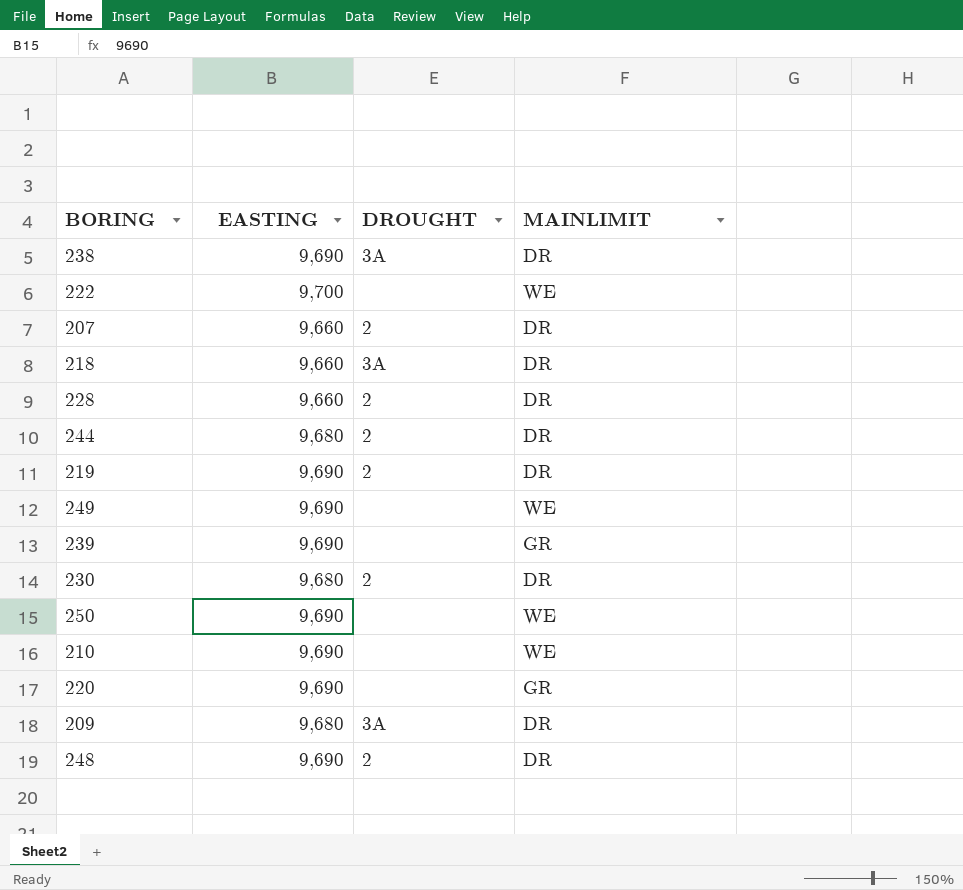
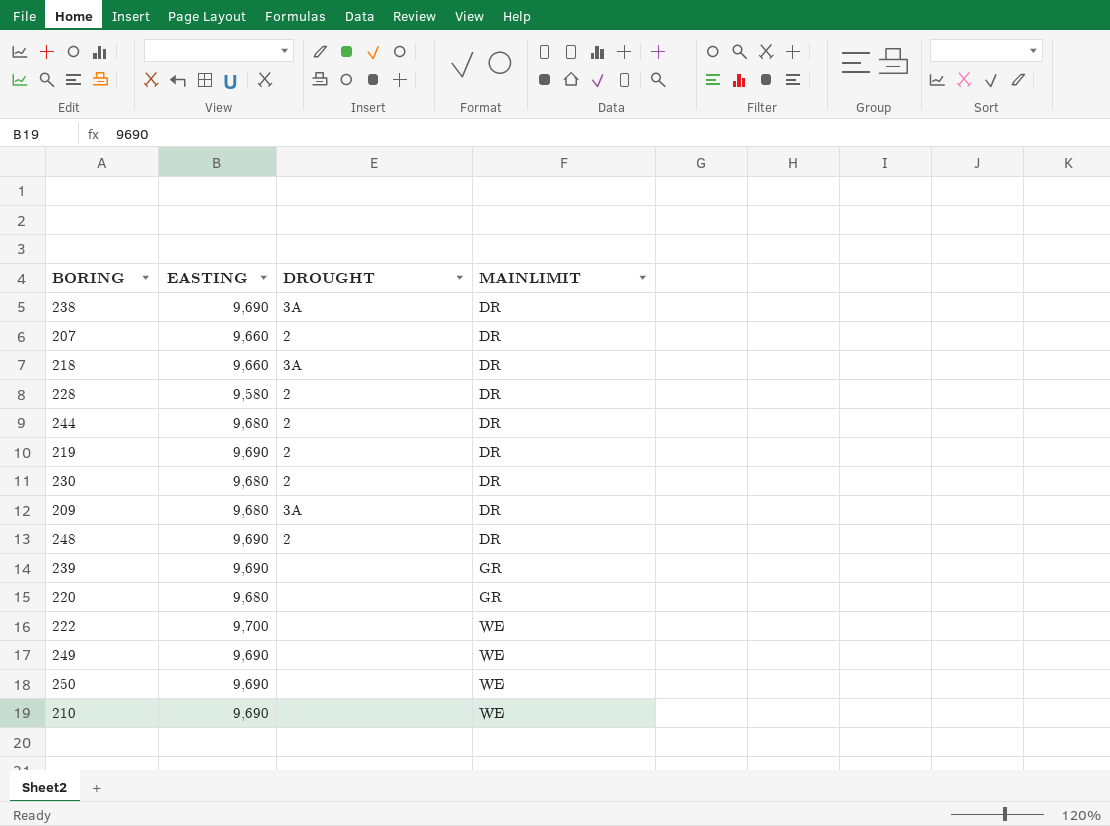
row order: none -> MAINLIMIT ascending
228 | EASTING: 9,660 -> 9,580
220 | EASTING: 9,690 -> 9,680

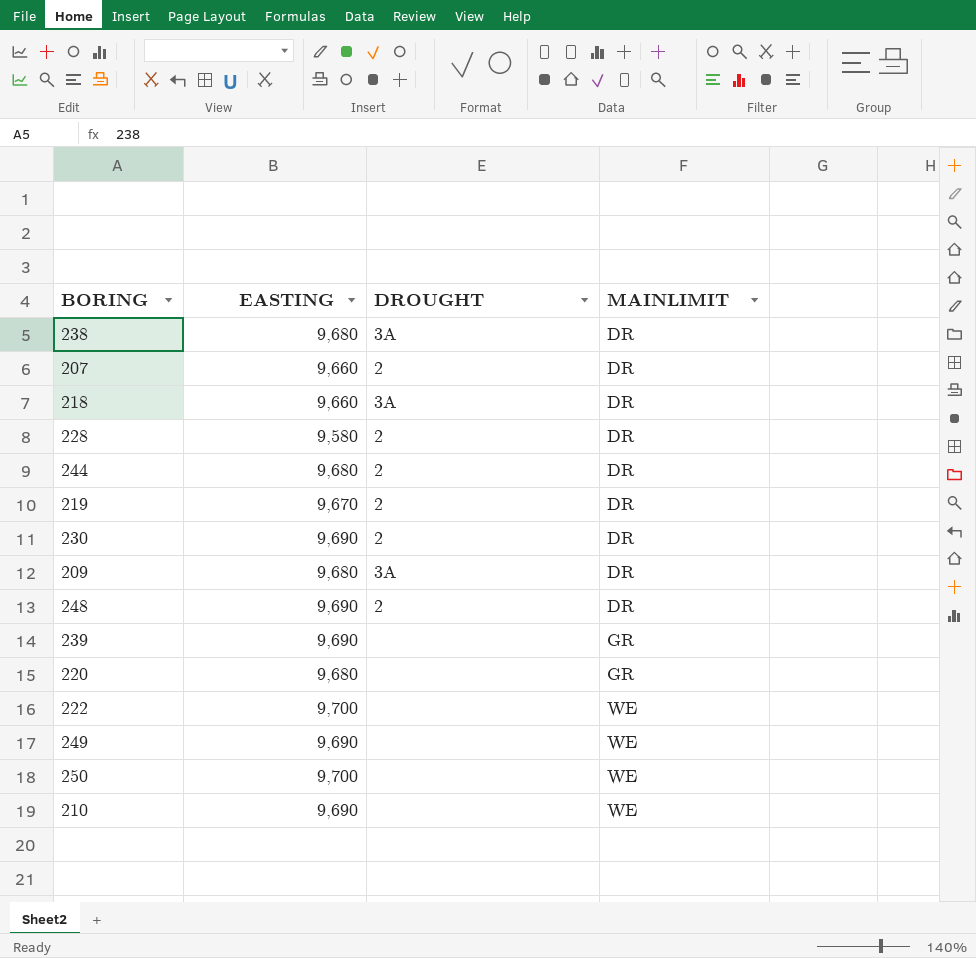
238 | EASTING: 9,690 -> 9,680
219 | EASTING: 9,690 -> 9,670
230 | EASTING: 9,680 -> 9,690
250 | EASTING: 9,690 -> 9,700

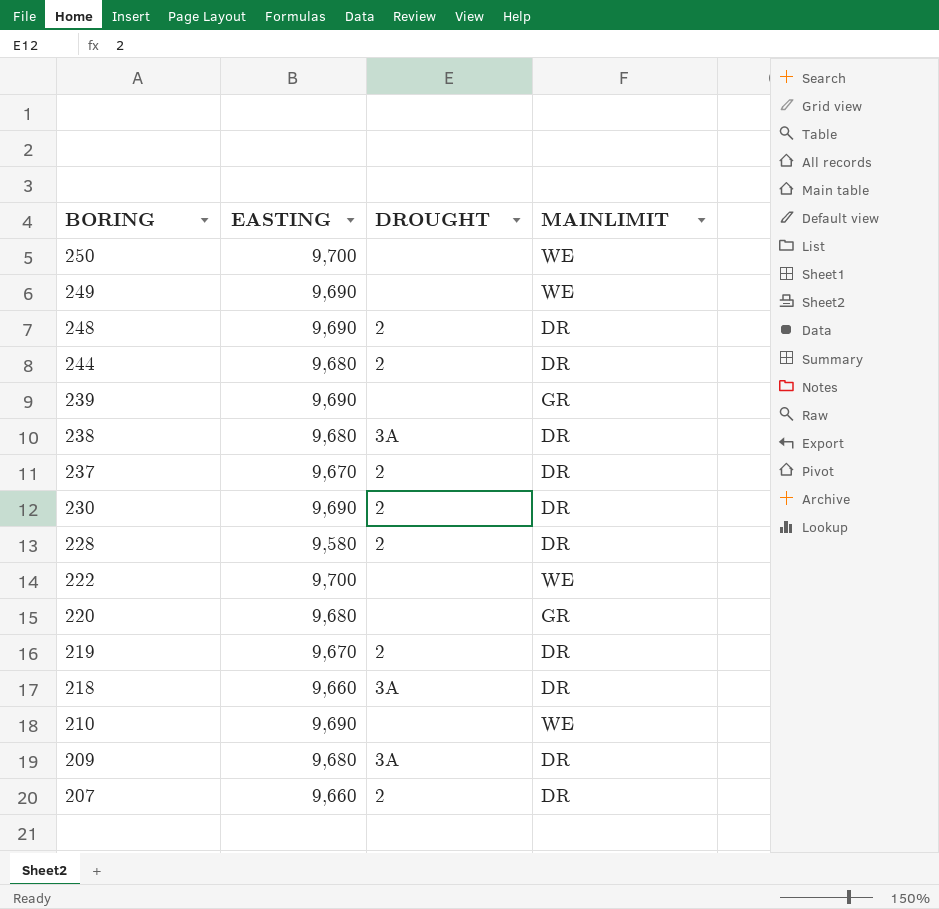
row order: MAINLIMIT ascending -> BORING descending
row 237: none -> 9,670 | 2 | DR

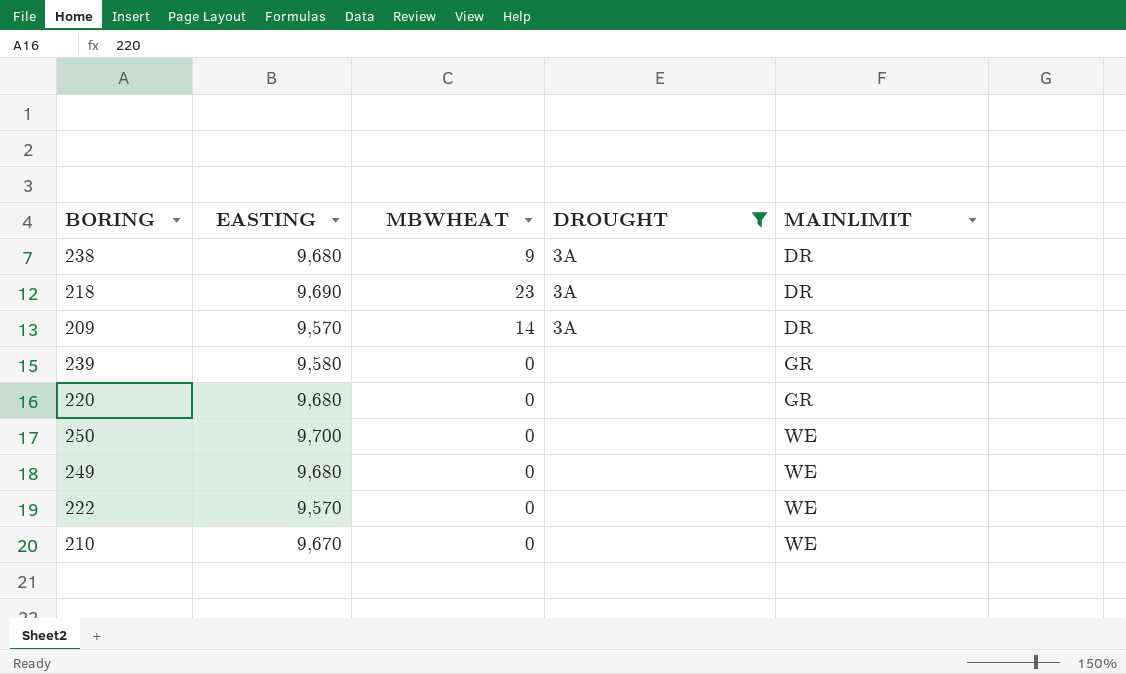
filter: none -> DROUGHT != 2
row order: BORING descending -> MAINLIMIT ascending
column MBWHEAT | position: none -> 3
218 | EASTING: 9,660 -> 9,690
209 | EASTING: 9,680 -> 9,570
239 | EASTING: 9,690 -> 9,580
249 | EASTING: 9,690 -> 9,680
222 | EASTING: 9,700 -> 9,570
210 | EASTING: 9,690 -> 9,670

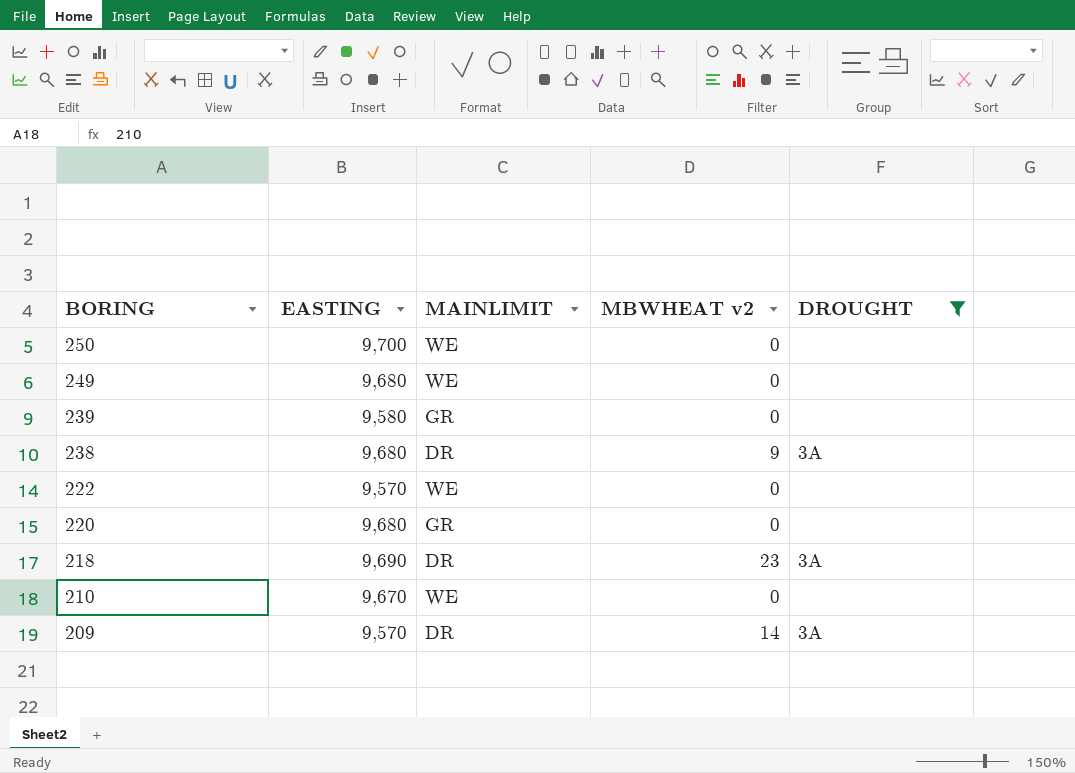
row order: MAINLIMIT ascending -> BORING descending
column MAINLIMIT | position: 5 -> 3
column name: MBWHEAT -> MBWHEAT v2

